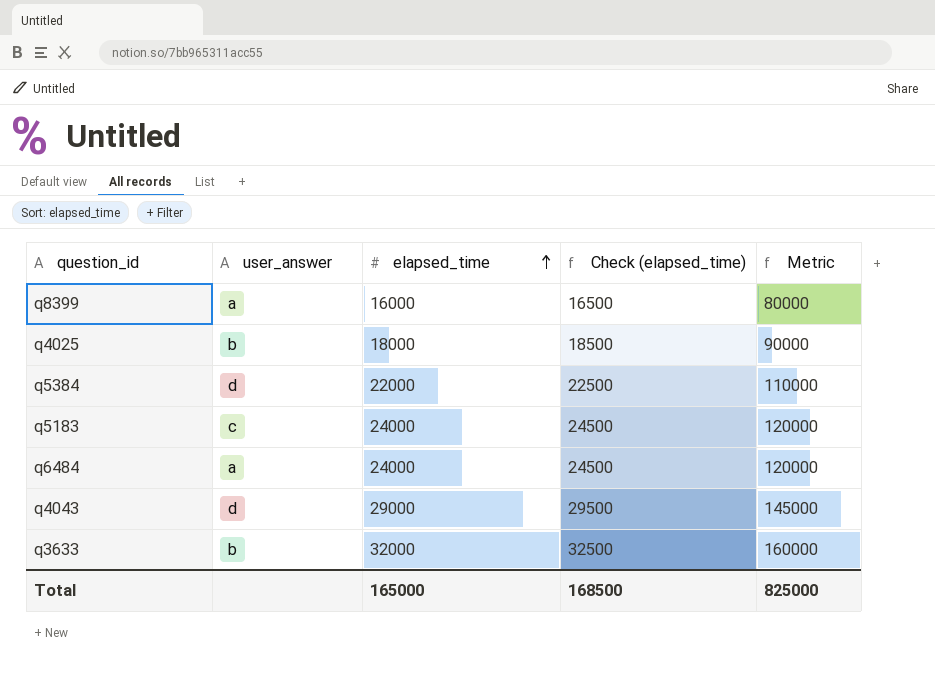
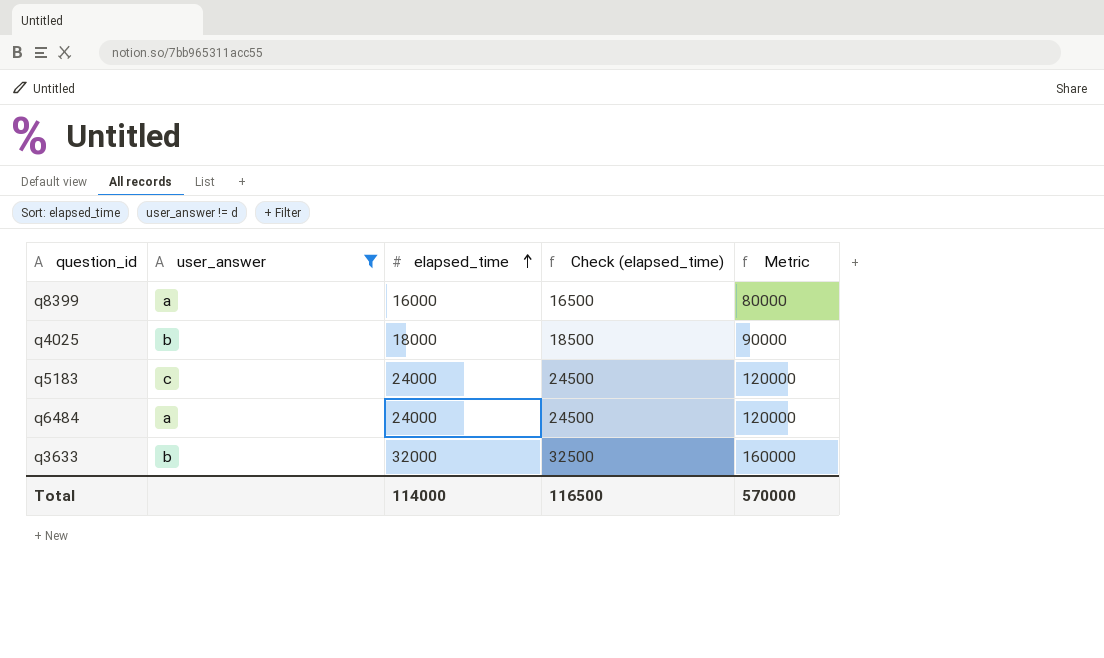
filter: none -> user_answer != d
Total | elapsed_time: 165000 -> 114000
Total | Check (elapsed_time): 168500 -> 116500
Total | Metric: 825000 -> 570000

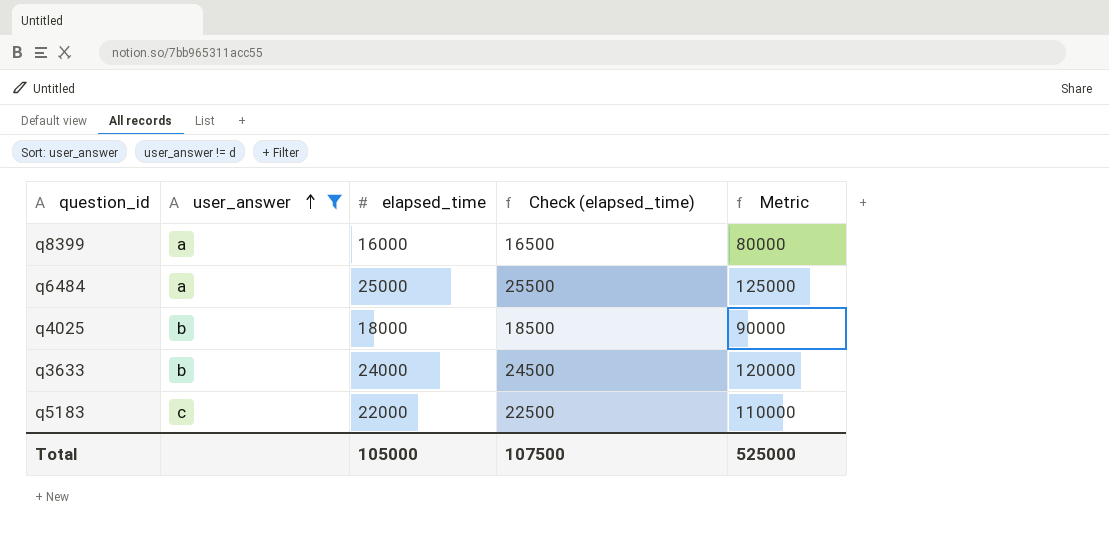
row order: elapsed_time ascending -> user_answer ascending
q6484 | elapsed_time: 24000 -> 25000
q6484 | Check (elapsed_time): 24500 -> 25500
q6484 | Metric: 120000 -> 125000
q3633 | elapsed_time: 32000 -> 24000
q3633 | Check (elapsed_time): 32500 -> 24500
q3633 | Metric: 160000 -> 120000
q5183 | elapsed_time: 24000 -> 22000
q5183 | Check (elapsed_time): 24500 -> 22500
q5183 | Metric: 120000 -> 110000
Total | elapsed_time: 114000 -> 105000
Total | Check (elapsed_time): 116500 -> 107500
Total | Metric: 570000 -> 525000

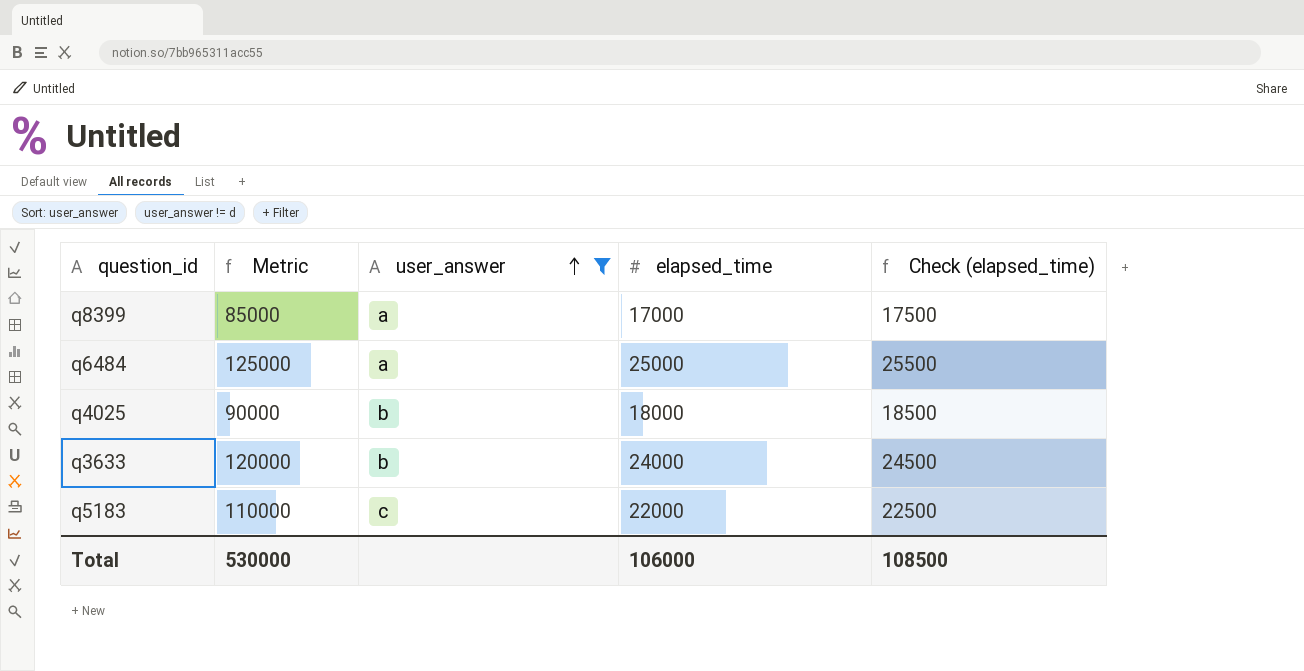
column Metric | position: 5 -> 2
q8399 | Metric: 80000 -> 85000
q8399 | elapsed_time: 16000 -> 17000
q8399 | Check (elapsed_time): 16500 -> 17500
Total | Metric: 525000 -> 530000
Total | elapsed_time: 105000 -> 106000
Total | Check (elapsed_time): 107500 -> 108500

